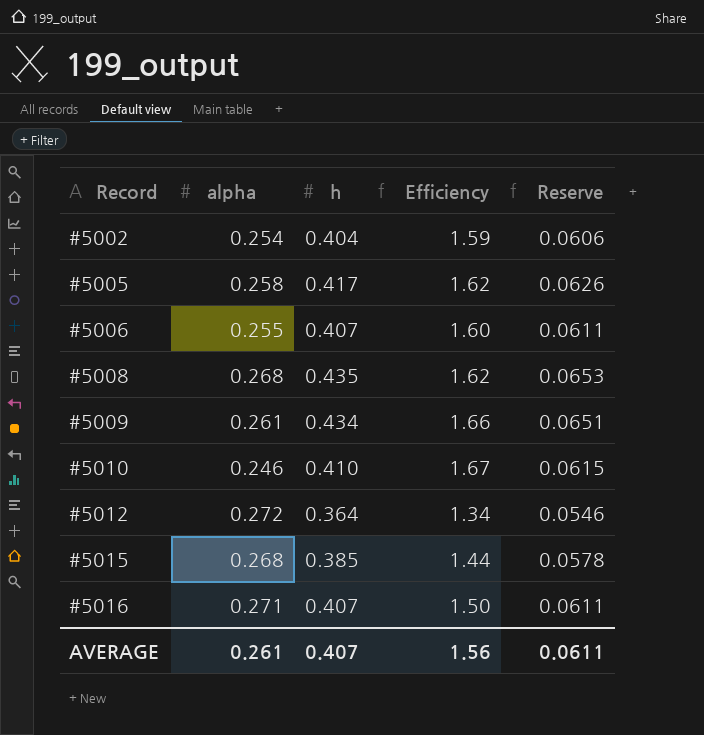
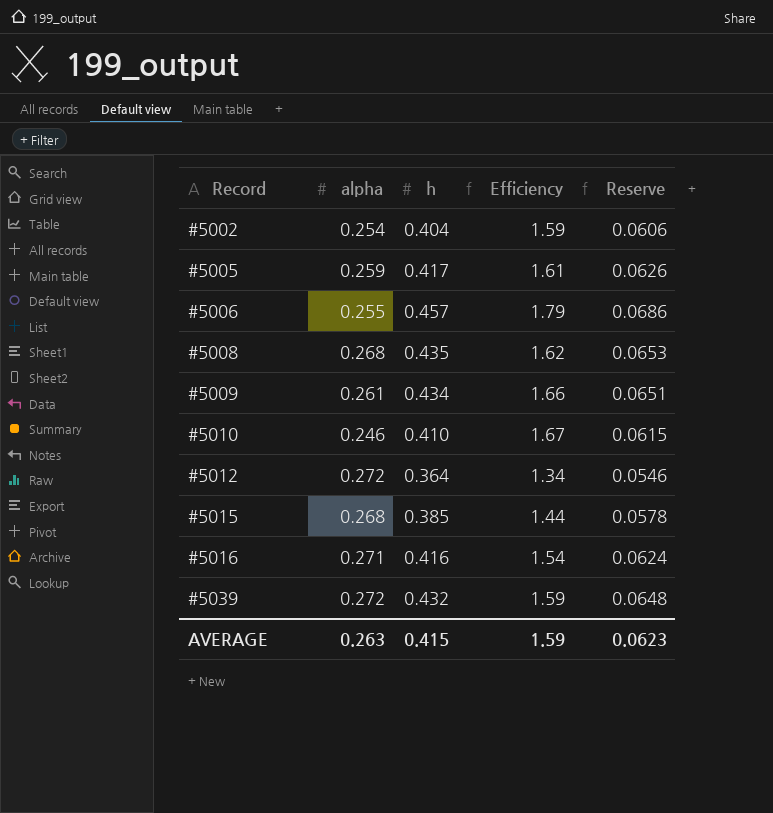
#5005 | alpha: 0.258 -> 0.259
#5005 | Efficiency: 1.62 -> 1.61
#5006 | h: 0.407 -> 0.457
#5006 | Efficiency: 1.60 -> 1.79
#5006 | Reserve: 0.0611 -> 0.0686
#5016 | h: 0.407 -> 0.416
#5016 | Efficiency: 1.50 -> 1.54
#5016 | Reserve: 0.0611 -> 0.0624
row #5039: none -> 0.272 | 0.432 | 1.59 | 0.0648
AVERAGE | alpha: 0.261 -> 0.263
AVERAGE | h: 0.407 -> 0.415
AVERAGE | Efficiency: 1.56 -> 1.59
AVERAGE | Reserve: 0.0611 -> 0.0623

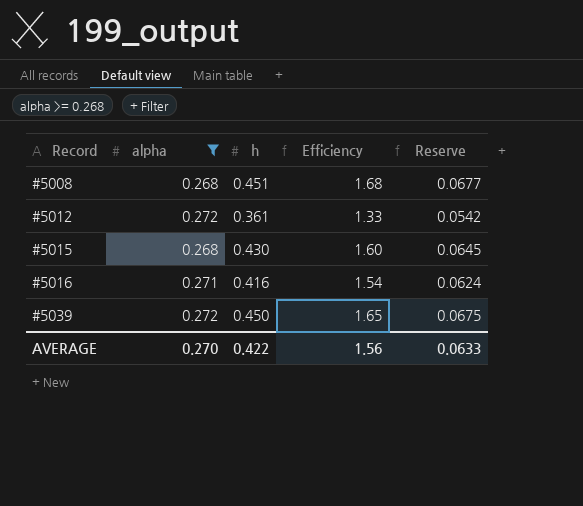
filter: none -> alpha >= 0.268
#5008 | h: 0.435 -> 0.451
#5008 | Efficiency: 1.62 -> 1.68
#5008 | Reserve: 0.0653 -> 0.0677
#5012 | h: 0.364 -> 0.361
#5012 | Efficiency: 1.34 -> 1.33
#5012 | Reserve: 0.0546 -> 0.0542
#5015 | h: 0.385 -> 0.430
#5015 | Efficiency: 1.44 -> 1.60
#5015 | Reserve: 0.0578 -> 0.0645
#5039 | h: 0.432 -> 0.450
#5039 | Efficiency: 1.59 -> 1.65
#5039 | Reserve: 0.0648 -> 0.0675
AVERAGE | alpha: 0.263 -> 0.270
AVERAGE | h: 0.415 -> 0.422
AVERAGE | Efficiency: 1.59 -> 1.56
AVERAGE | Reserve: 0.0623 -> 0.0633

